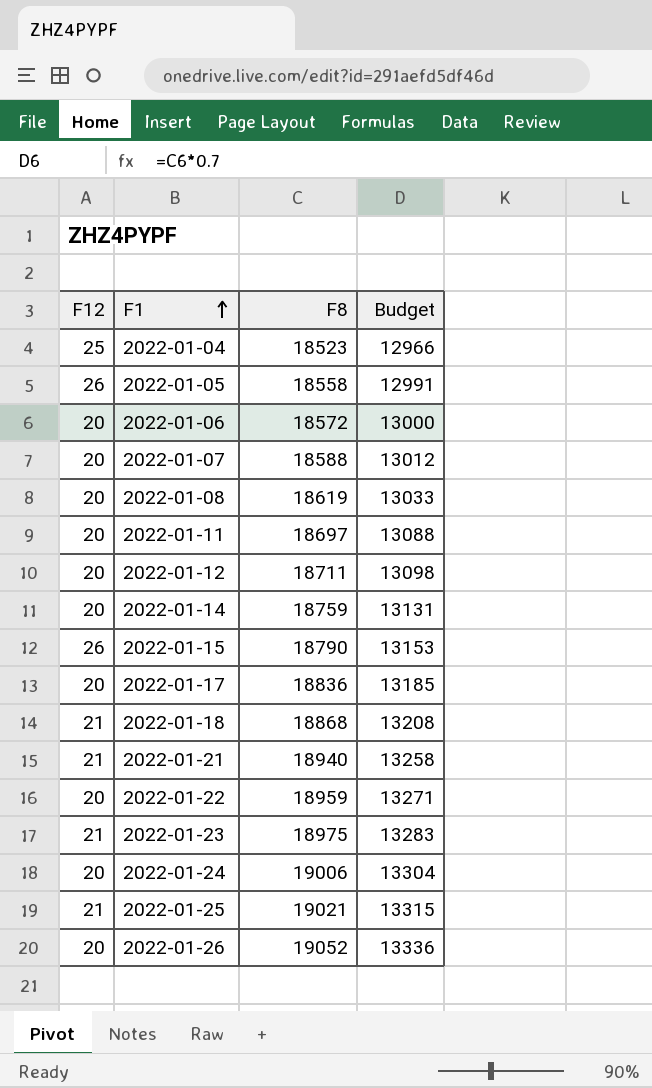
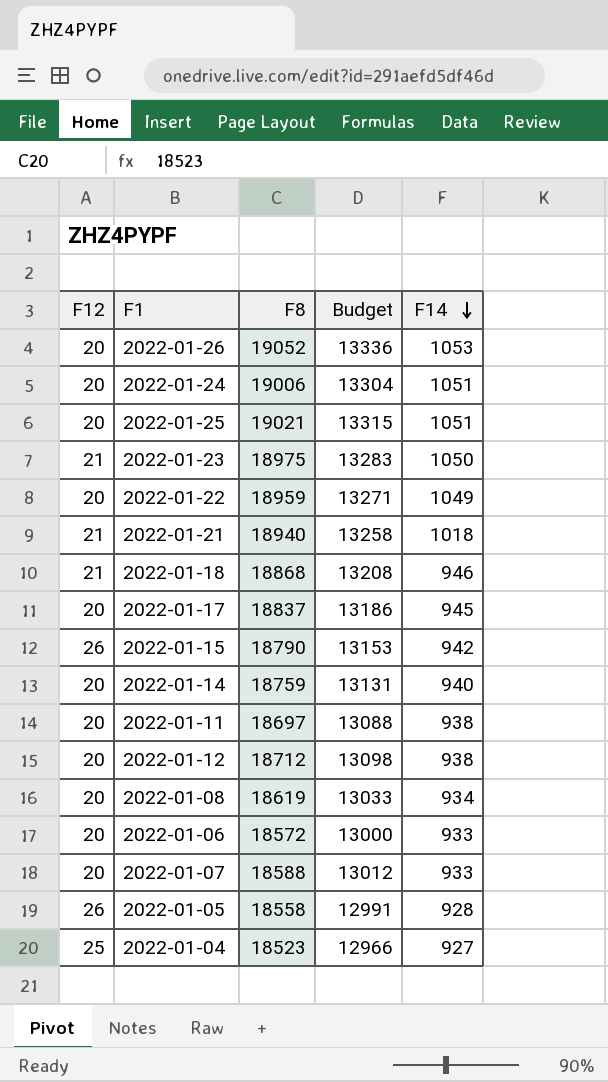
row order: F1 ascending -> F14 descending
column F14 | position: none -> 5
2022-01-25 | F12: 21 -> 20
2022-01-17 | F8: 18836 -> 18837
2022-01-17 | Budget: 13185 -> 13186
2022-01-12 | F8: 18711 -> 18712

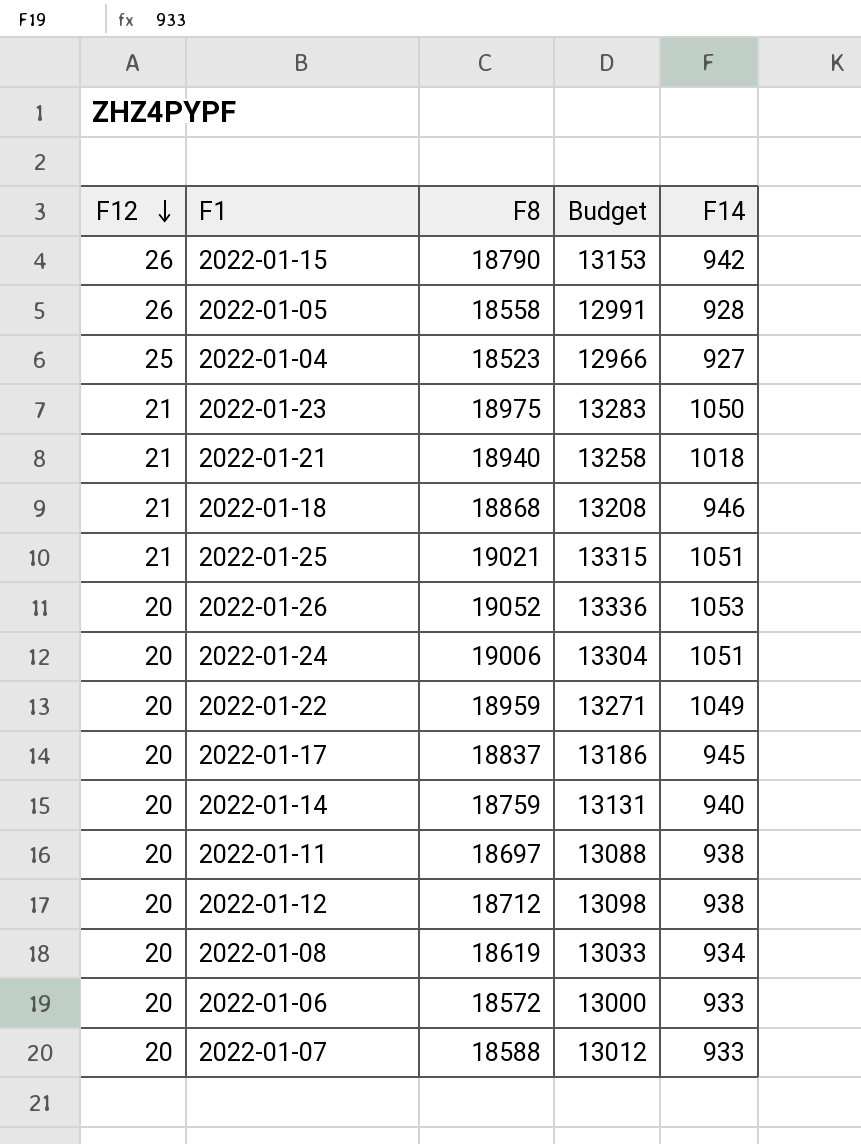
row order: F14 descending -> F12 descending
2022-01-25 | F12: 20 -> 21

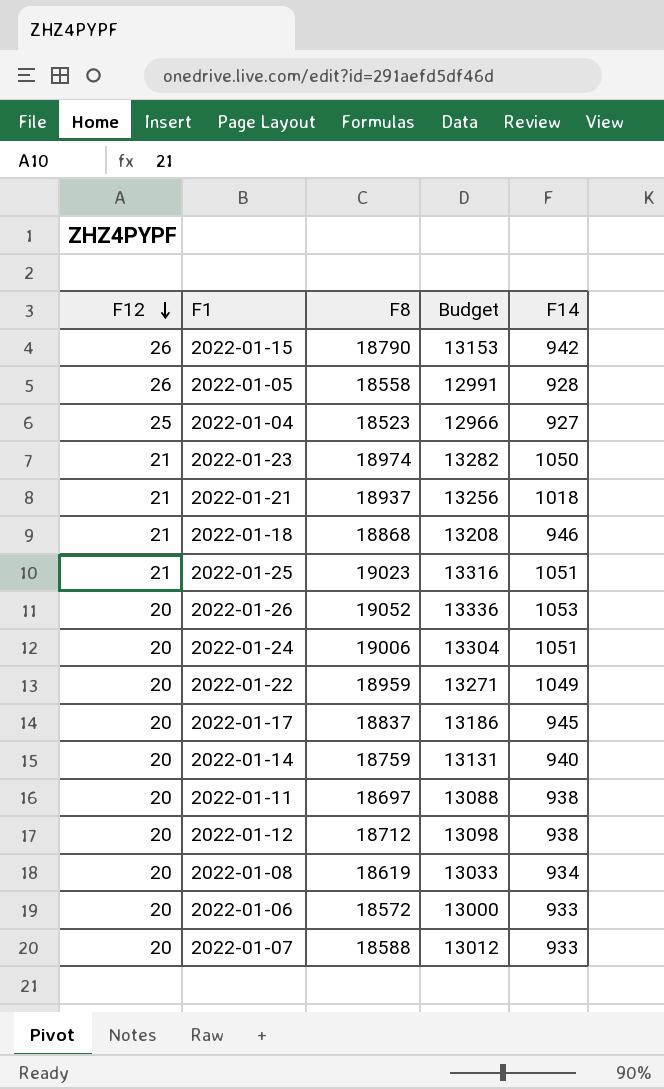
2022-01-23 | F8: 18975 -> 18974
2022-01-23 | Budget: 13283 -> 13282
2022-01-21 | F8: 18940 -> 18937
2022-01-21 | Budget: 13258 -> 13256
2022-01-25 | F8: 19021 -> 19023
2022-01-25 | Budget: 13315 -> 13316

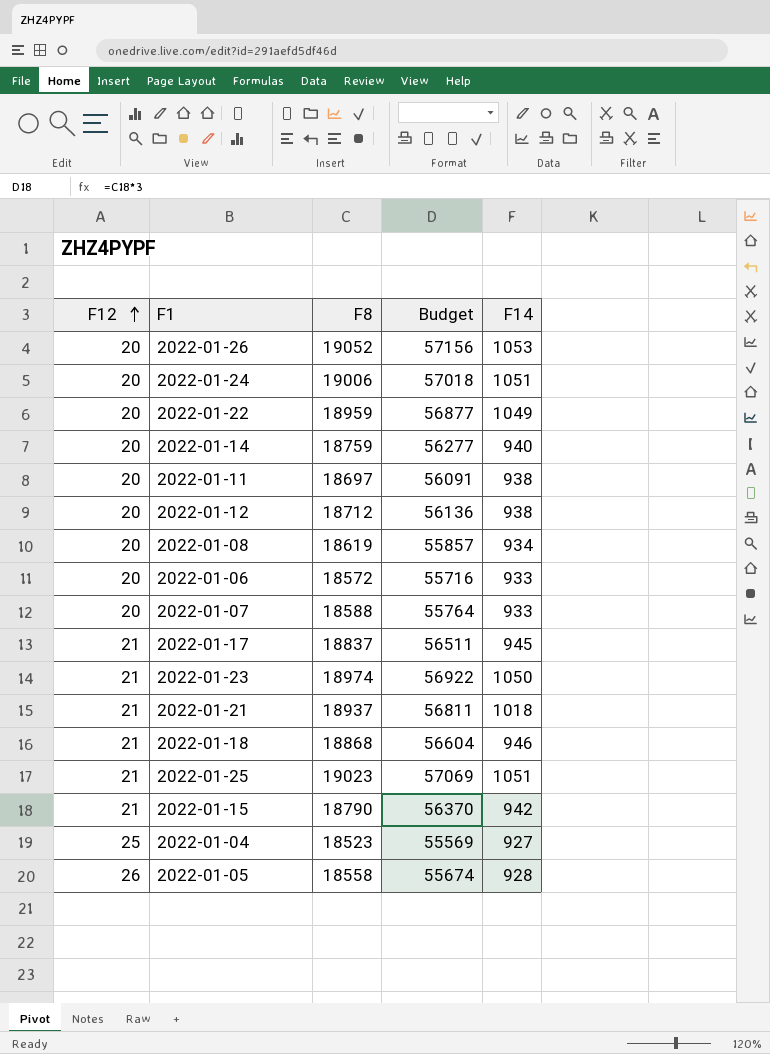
row order: F12 descending -> F12 ascending
column Budget | formula: [F8] * 0.7 -> [F8] * 3
2022-01-17 | F12: 20 -> 21
2022-01-15 | F12: 26 -> 21

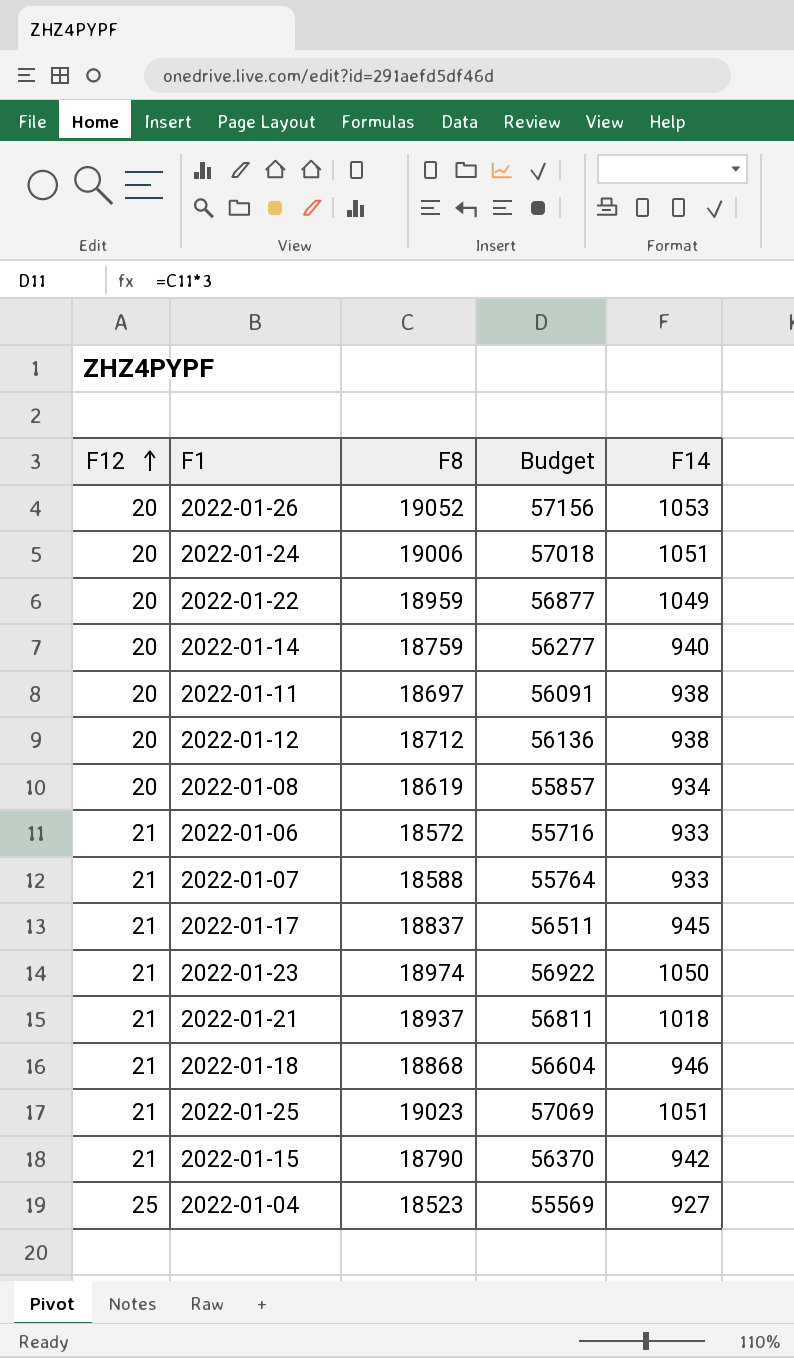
row 2022-01-05: 26 | 18558 | 55674 | 928 -> none
2022-01-06 | F12: 20 -> 21
2022-01-07 | F12: 20 -> 21

